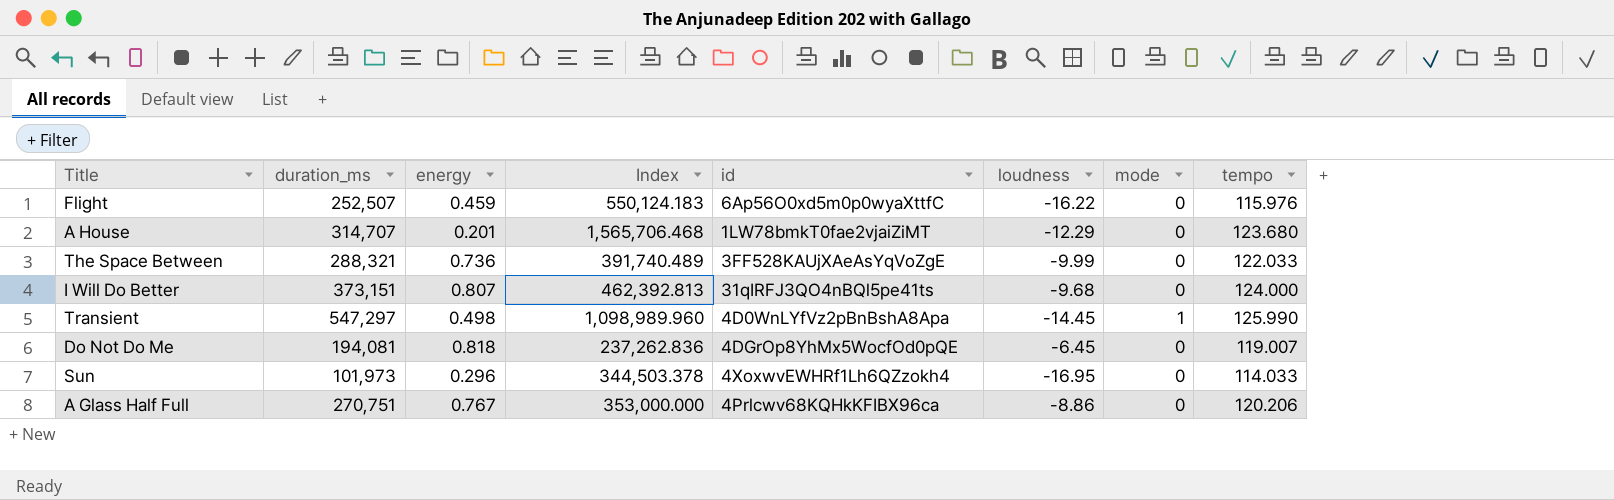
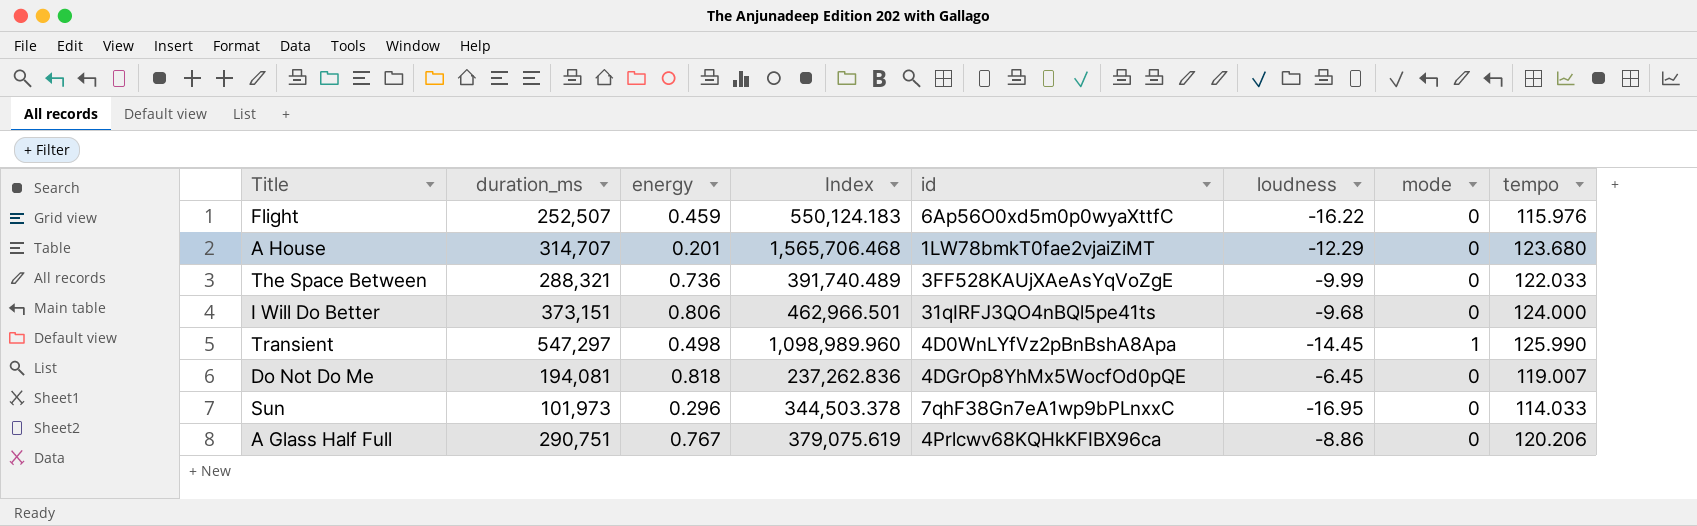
I Will Do Better | energy: 0.807 -> 0.806
I Will Do Better | Index: 462,392.813 -> 462,966.501
Sun | id: 4XoxwvEWHRf1Lh6QZzokh4 -> 7qhF38Gn7eA1wp9bPLnxxC
A Glass Half Full | duration_ms: 270,751 -> 290,751
A Glass Half Full | Index: 353,000.000 -> 379,075.619

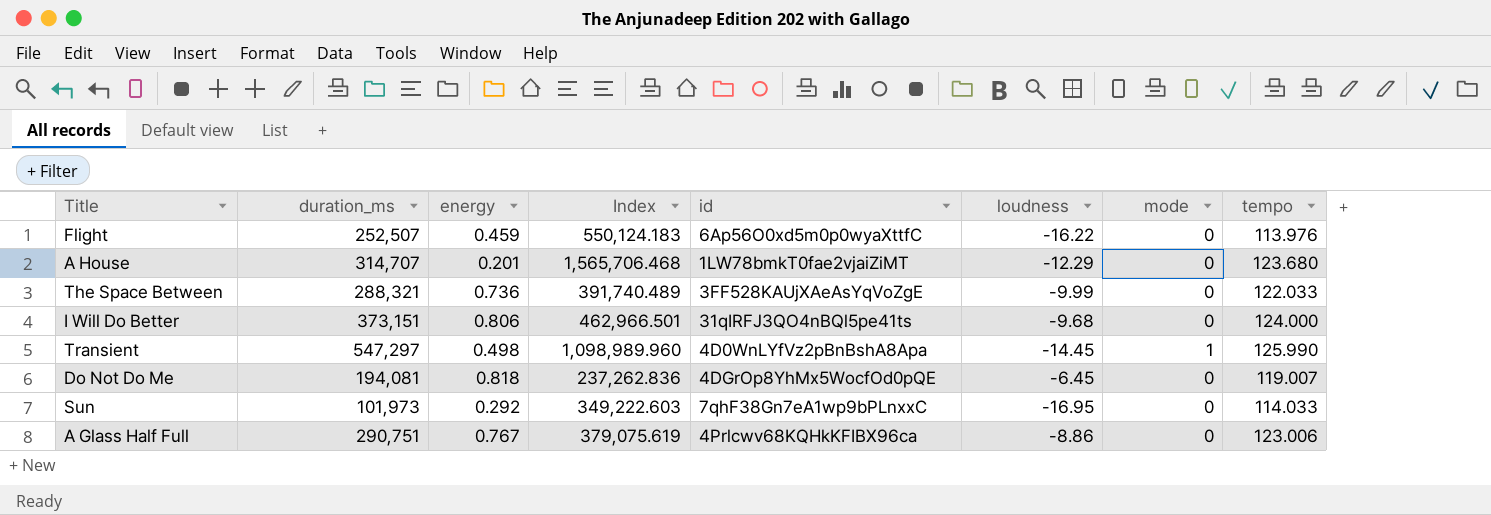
Flight | tempo: 115.976 -> 113.976
Sun | energy: 0.296 -> 0.292
Sun | Index: 344,503.378 -> 349,222.603
A Glass Half Full | tempo: 120.206 -> 123.006

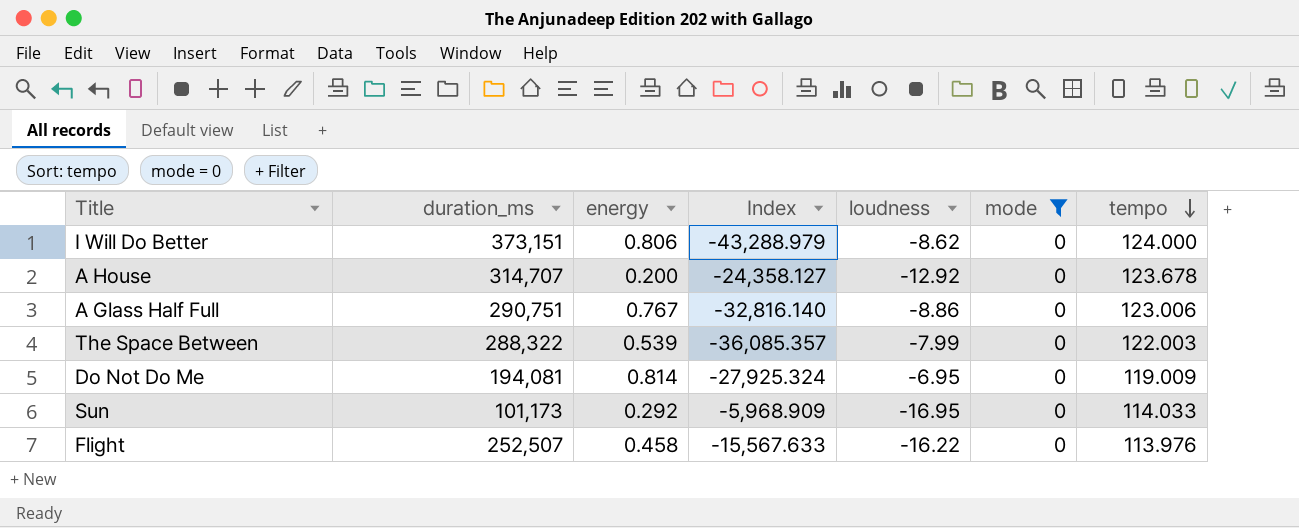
filter: none -> mode = 0
row order: none -> tempo descending
column id | position: 5 -> none
column Index | formula: [duration_ms] / [energy] -> [duration_ms] / [loudness]
I Will Do Better | loudness: -9.68 -> -8.62
A House | energy: 0.201 -> 0.200
A House | loudness: -12.29 -> -12.92
A House | tempo: 123.680 -> 123.678
The Space Between | duration_ms: 288,321 -> 288,322
The Space Between | energy: 0.736 -> 0.539
The Space Between | loudness: -9.99 -> -7.99
The Space Between | tempo: 122.033 -> 122.003
Do Not Do Me | energy: 0.818 -> 0.814
Do Not Do Me | loudness: -6.45 -> -6.95
Do Not Do Me | tempo: 119.007 -> 119.009
Sun | duration_ms: 101,973 -> 101,173
Flight | energy: 0.459 -> 0.458

